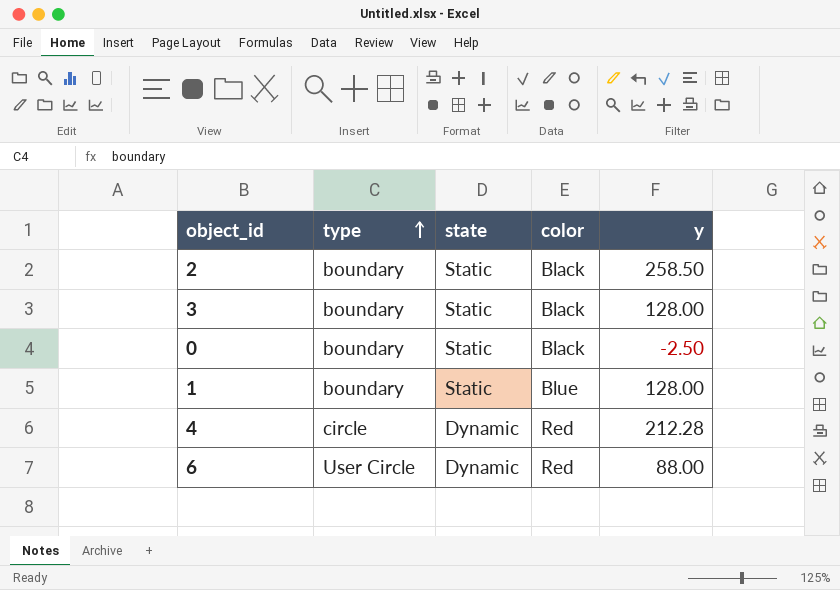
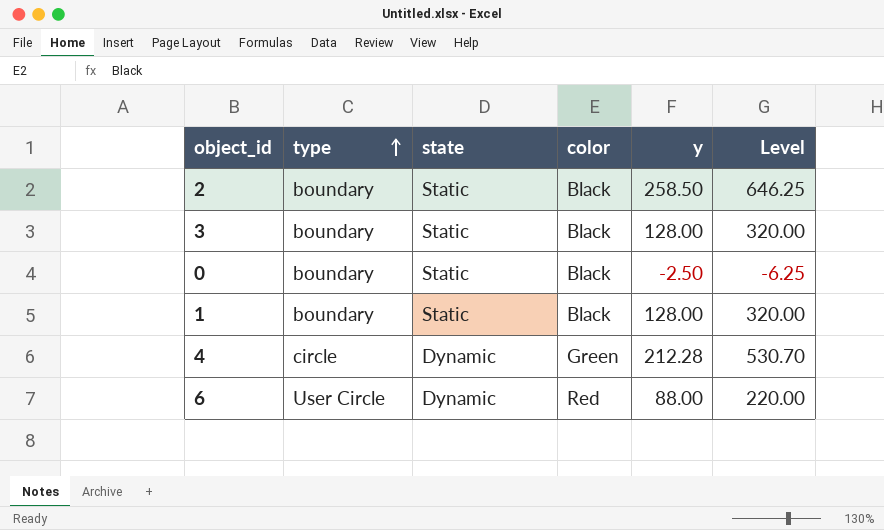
column Level | formula: none -> [y] * 2.5
1 | color: Blue -> Black
4 | color: Red -> Green

